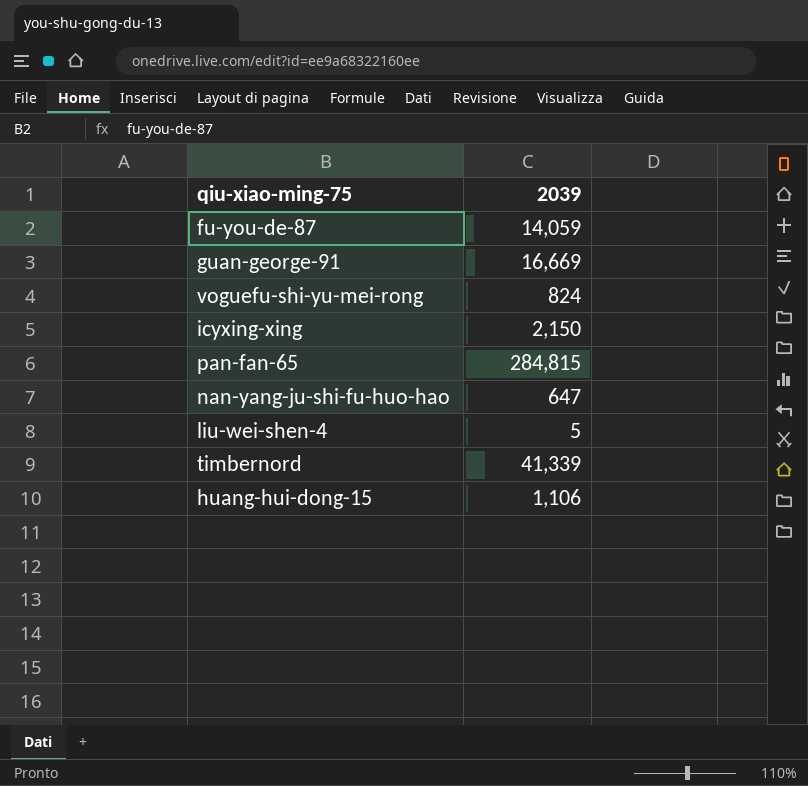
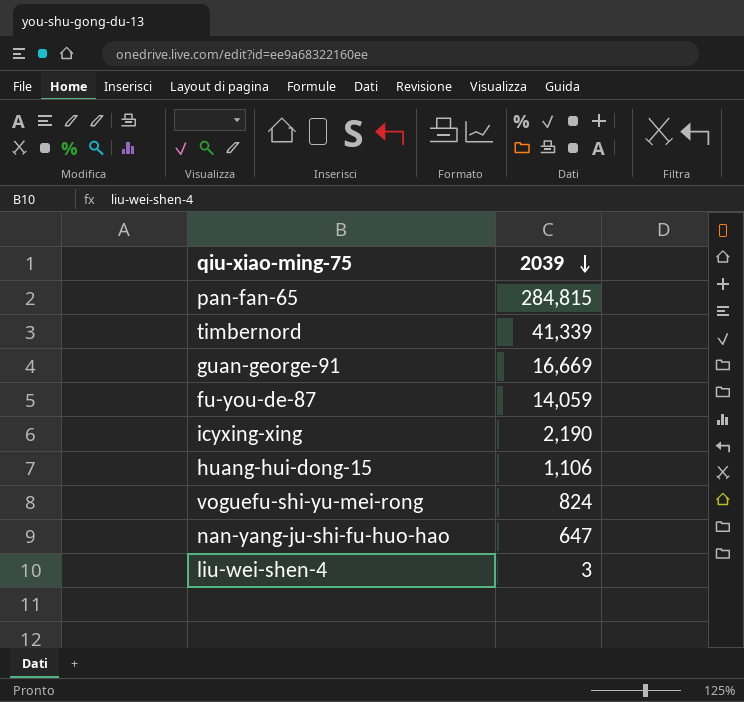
row order: none -> 2039 descending
icyxing-xing | 2039: 2,150 -> 2,190
liu-wei-shen-4 | 2039: 5 -> 3

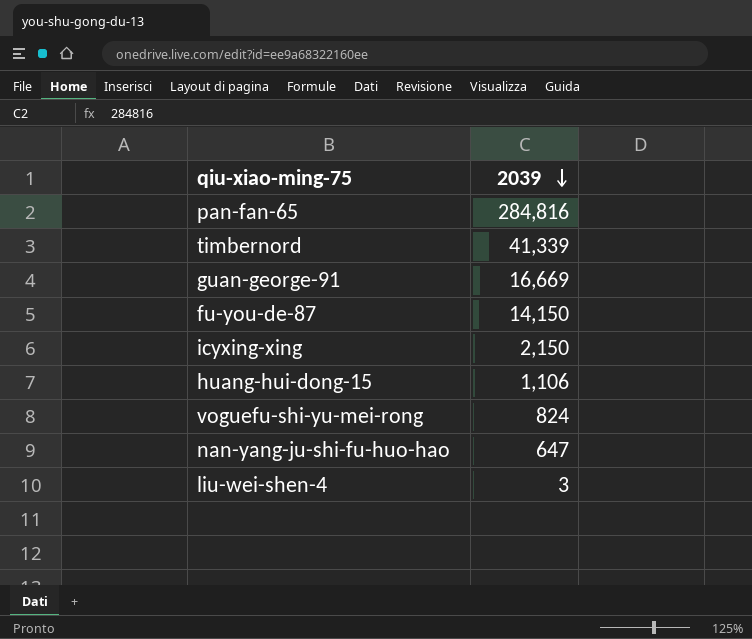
pan-fan-65 | 2039: 284,815 -> 284,816
fu-you-de-87 | 2039: 14,059 -> 14,150
icyxing-xing | 2039: 2,190 -> 2,150

